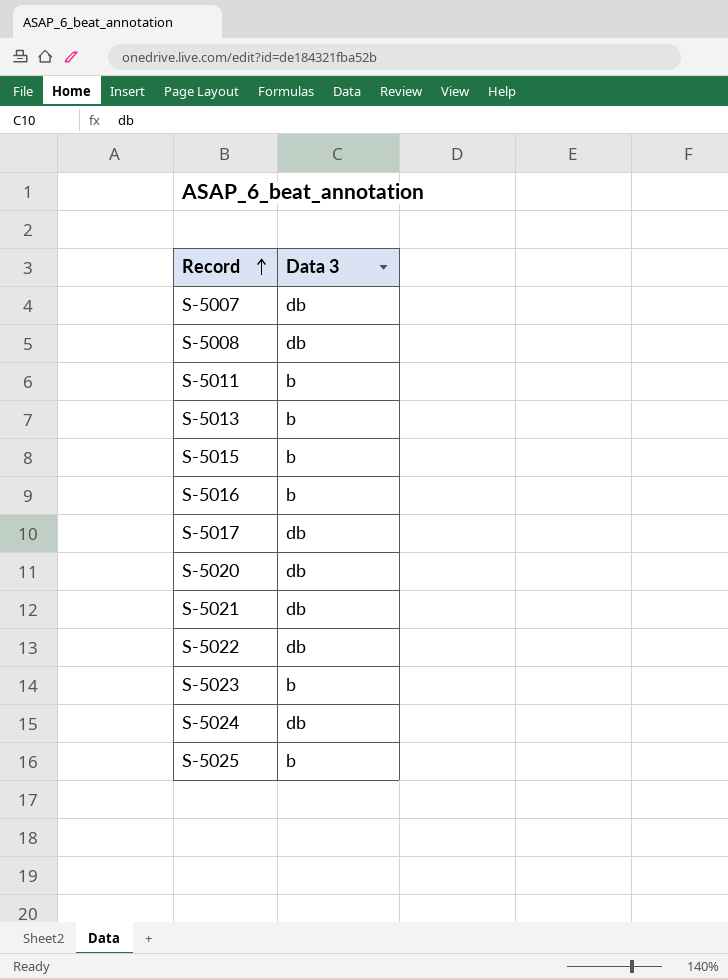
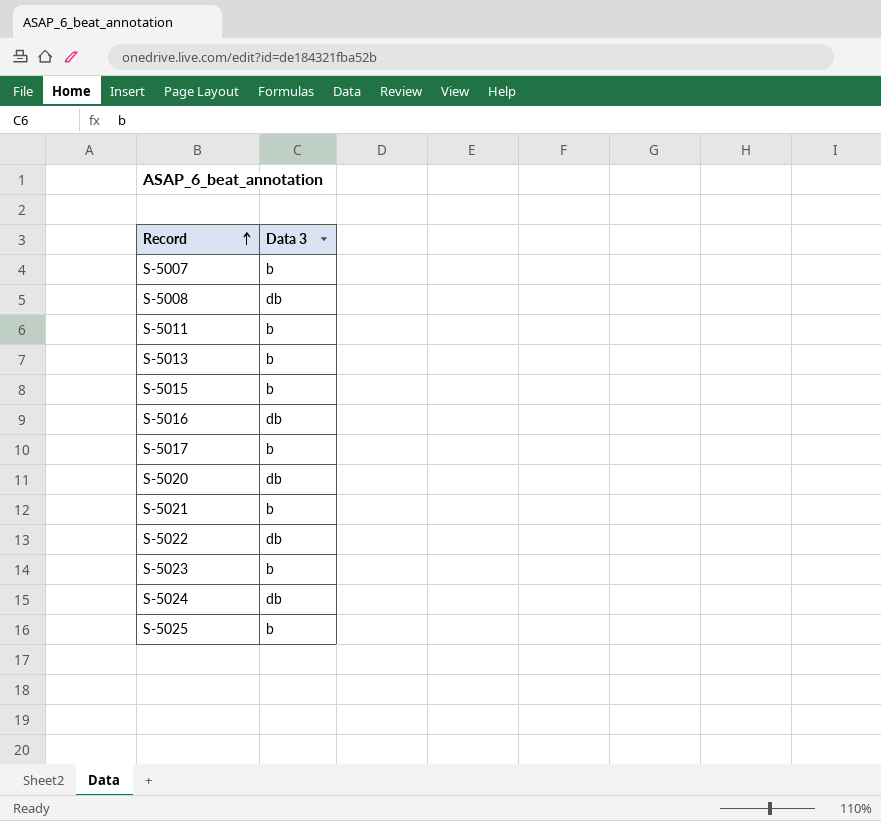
S-5007 | Data 3: db -> b
S-5016 | Data 3: b -> db
S-5017 | Data 3: db -> b
S-5021 | Data 3: db -> b

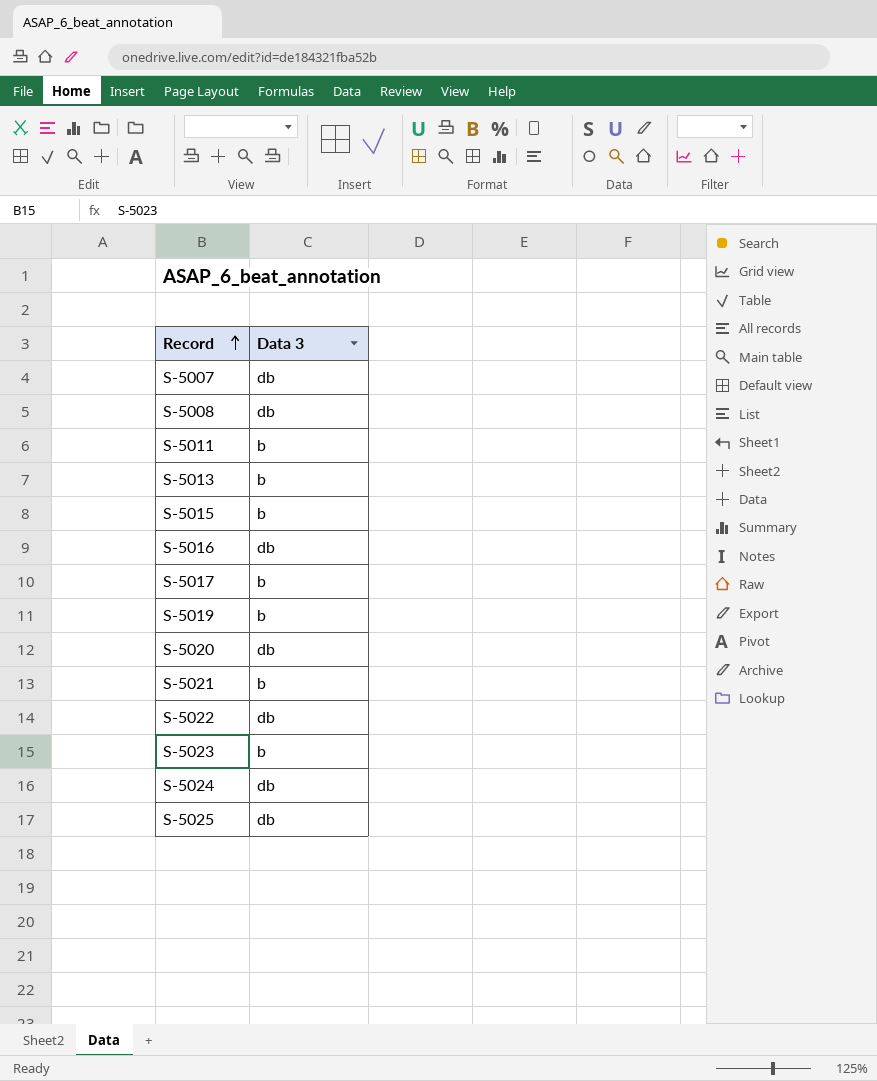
S-5007 | Data 3: b -> db
row S-5019: none -> b
S-5025 | Data 3: b -> db

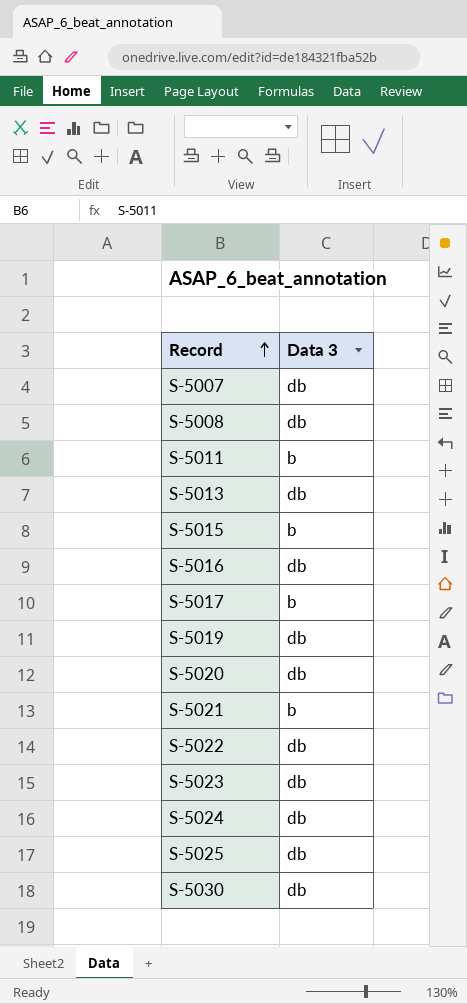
S-5013 | Data 3: b -> db
S-5019 | Data 3: b -> db
S-5023 | Data 3: b -> db
row S-5030: none -> db

